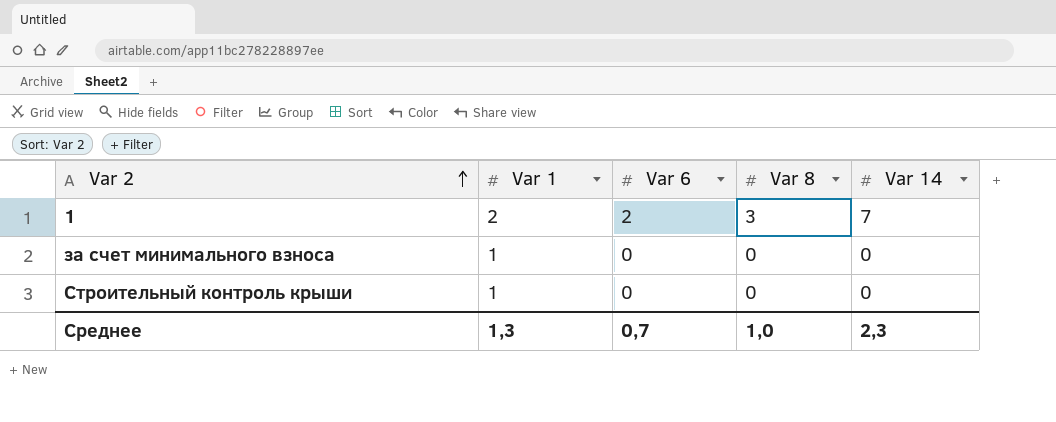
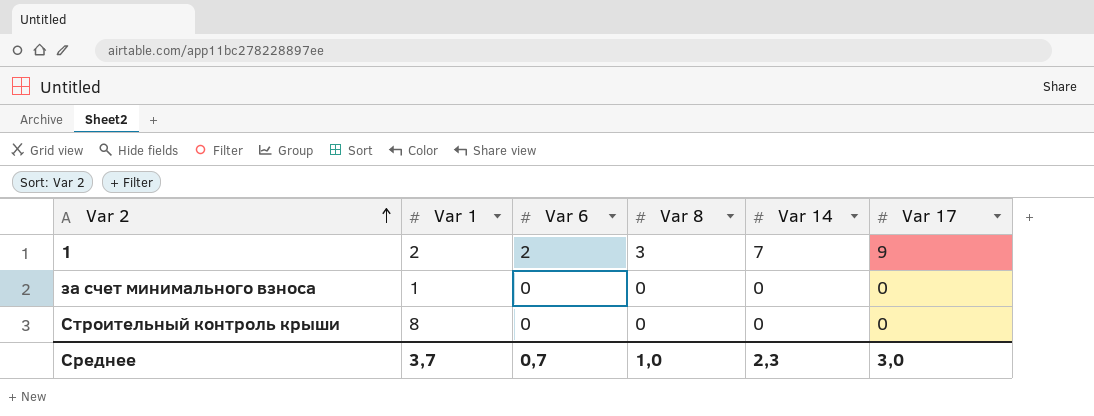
column Var 17 | position: none -> 6
Строительный контроль крыши | Var 1: 1 -> 8
Среднее | Var 1: 1,3 -> 3,7

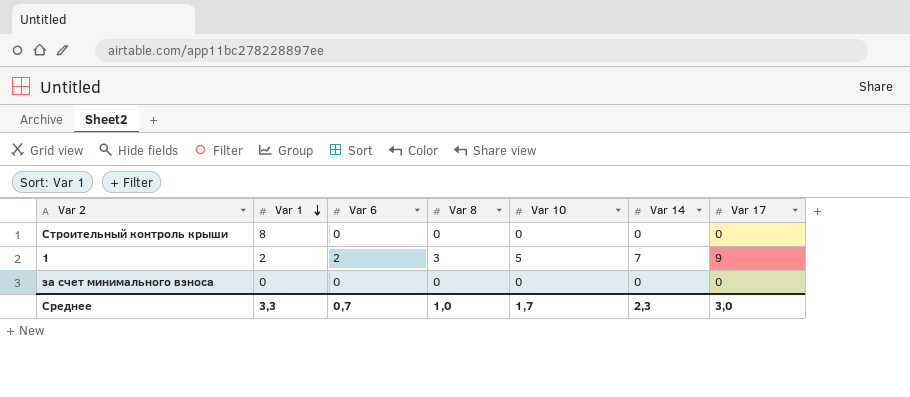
row order: Var 2 ascending -> Var 1 descending
column Var 10 | position: none -> 5
за счет минимального взноса | Var 1: 1 -> 0
Среднее | Var 1: 3,7 -> 3,3

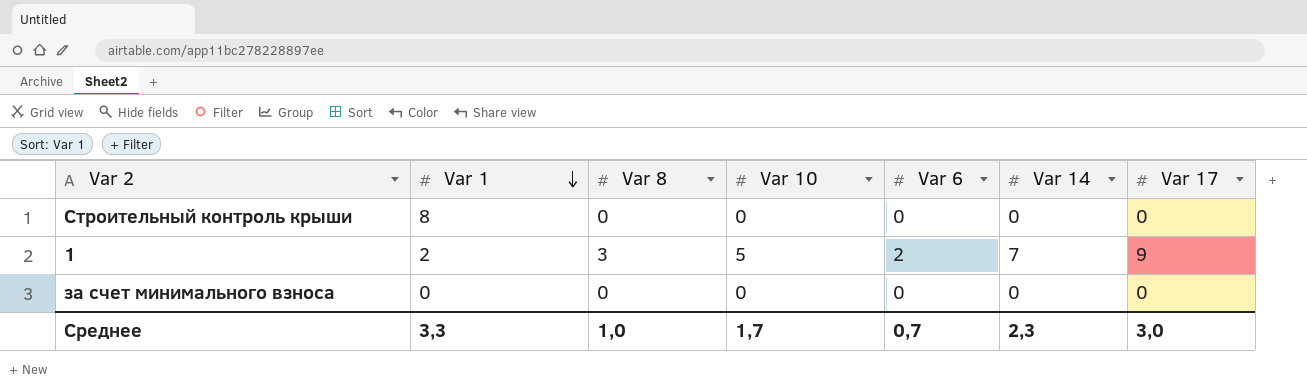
column Var 6 | position: 3 -> 5

